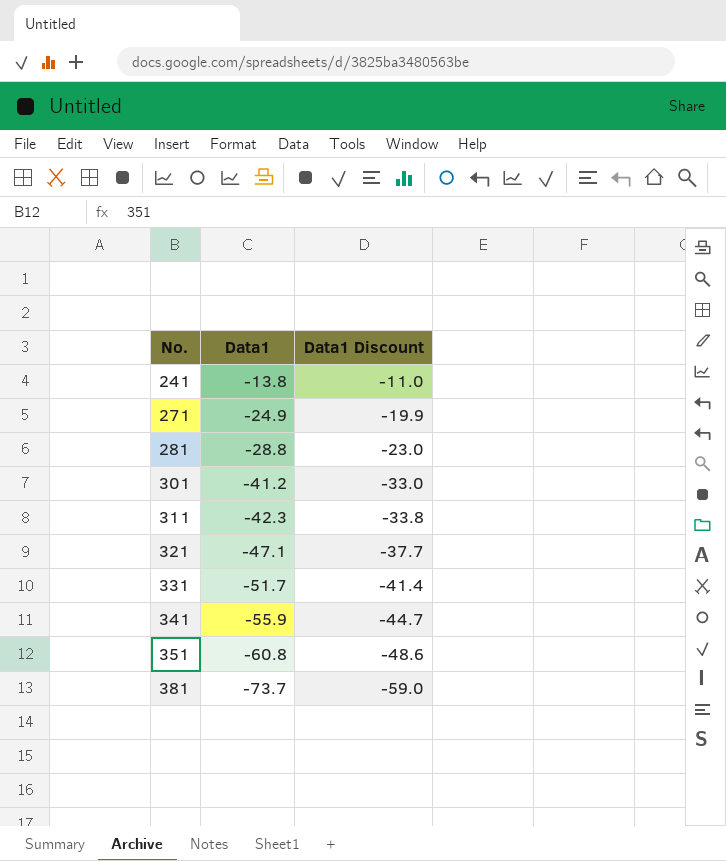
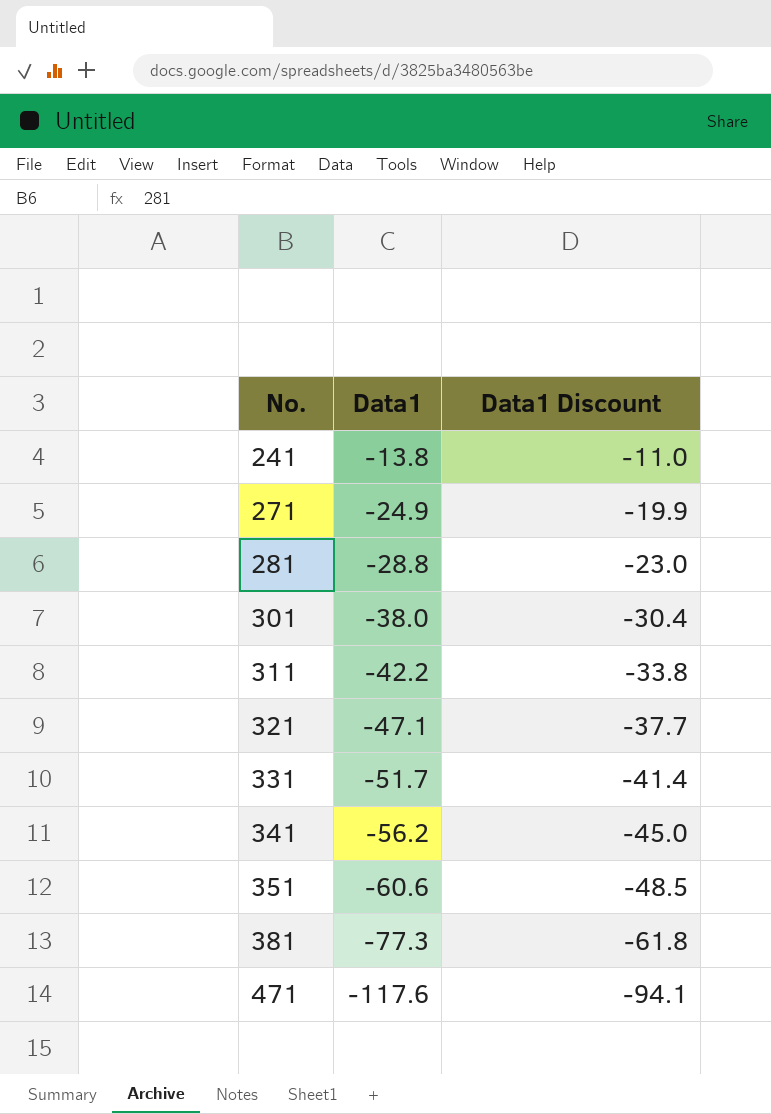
301 | Data1: -41.2 -> -38.0
301 | Data1 Discount: -33.0 -> -30.4
311 | Data1: -42.3 -> -42.2
341 | Data1: -55.9 -> -56.2
341 | Data1 Discount: -44.7 -> -45.0
351 | Data1: -60.8 -> -60.6
351 | Data1 Discount: -48.6 -> -48.5
381 | Data1: -73.7 -> -77.3
381 | Data1 Discount: -59.0 -> -61.8
row 471: none -> -117.6 | -94.1

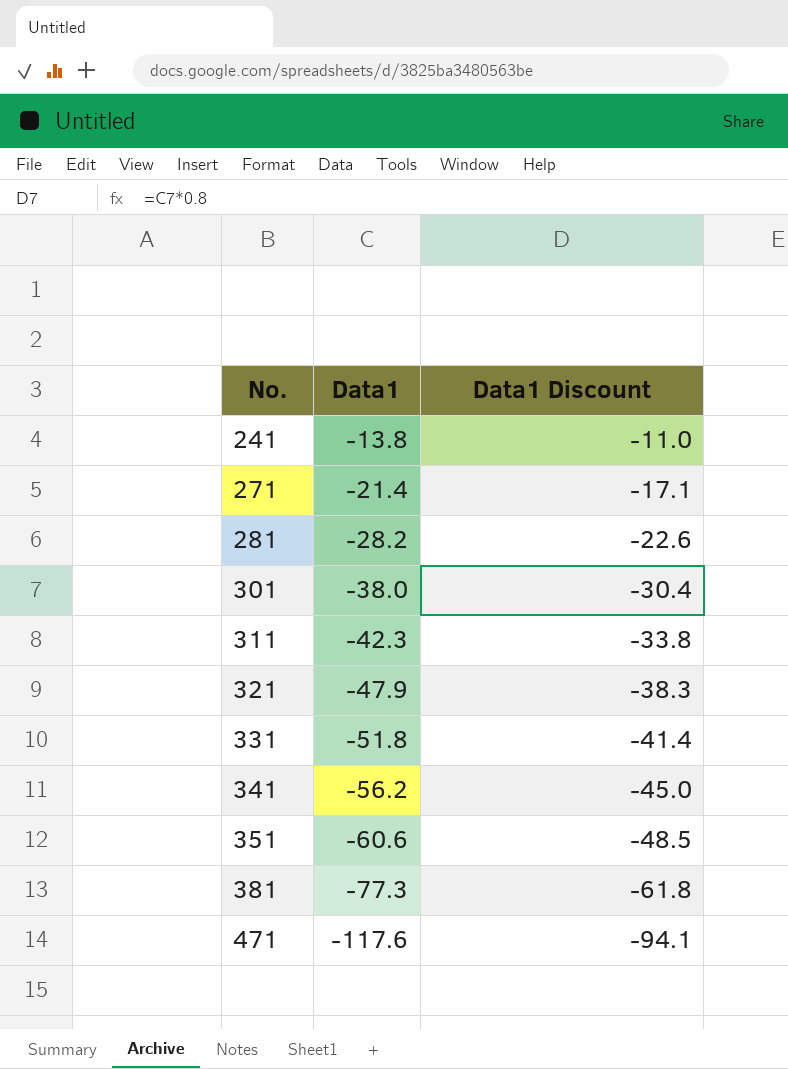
271 | Data1: -24.9 -> -21.4
271 | Data1 Discount: -19.9 -> -17.1
281 | Data1: -28.8 -> -28.2
281 | Data1 Discount: -23.0 -> -22.6
311 | Data1: -42.2 -> -42.3
321 | Data1: -47.1 -> -47.9
321 | Data1 Discount: -37.7 -> -38.3
331 | Data1: -51.7 -> -51.8

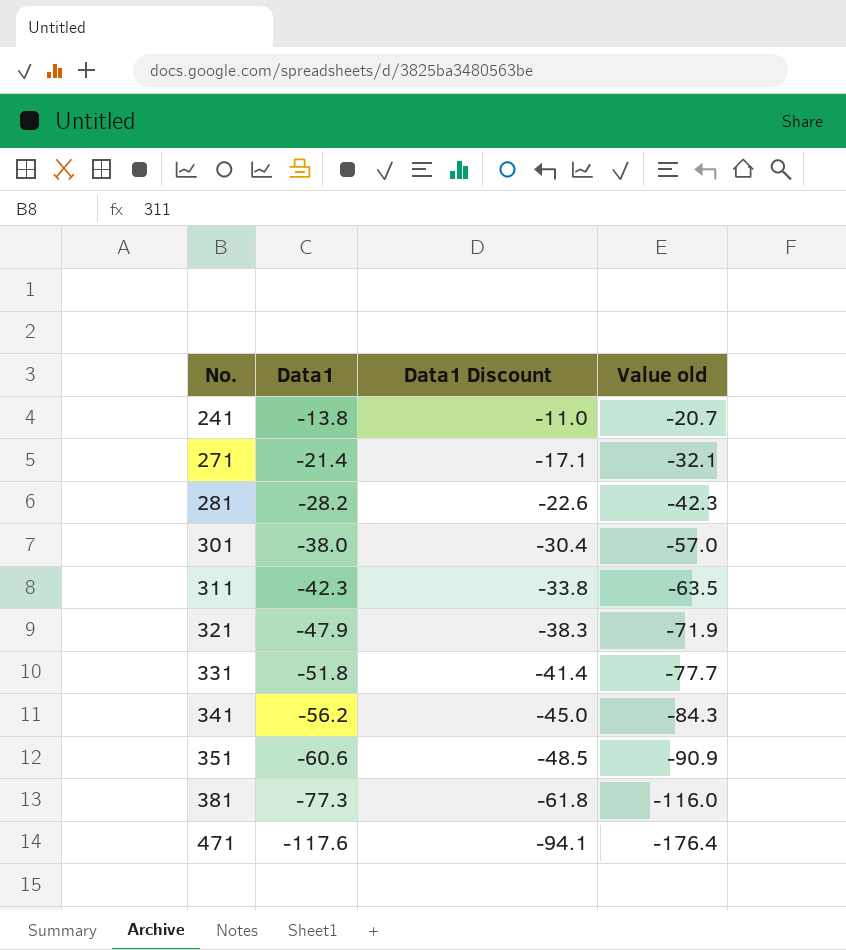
column Value old | formula: none -> [Data1] * 1.5

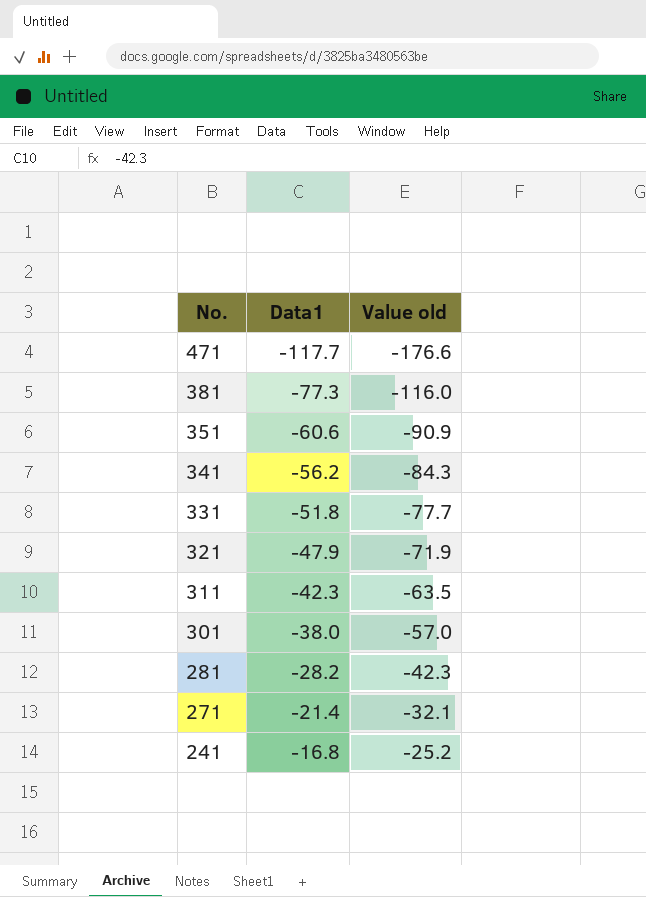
row order: No. ascending -> No. descending
column Data1 Discount | formula: [Data1] * 0.8 -> none
471 | Data1: -117.6 -> -117.7
471 | Value old: -176.4 -> -176.6
241 | Data1: -13.8 -> -16.8
241 | Value old: -20.7 -> -25.2

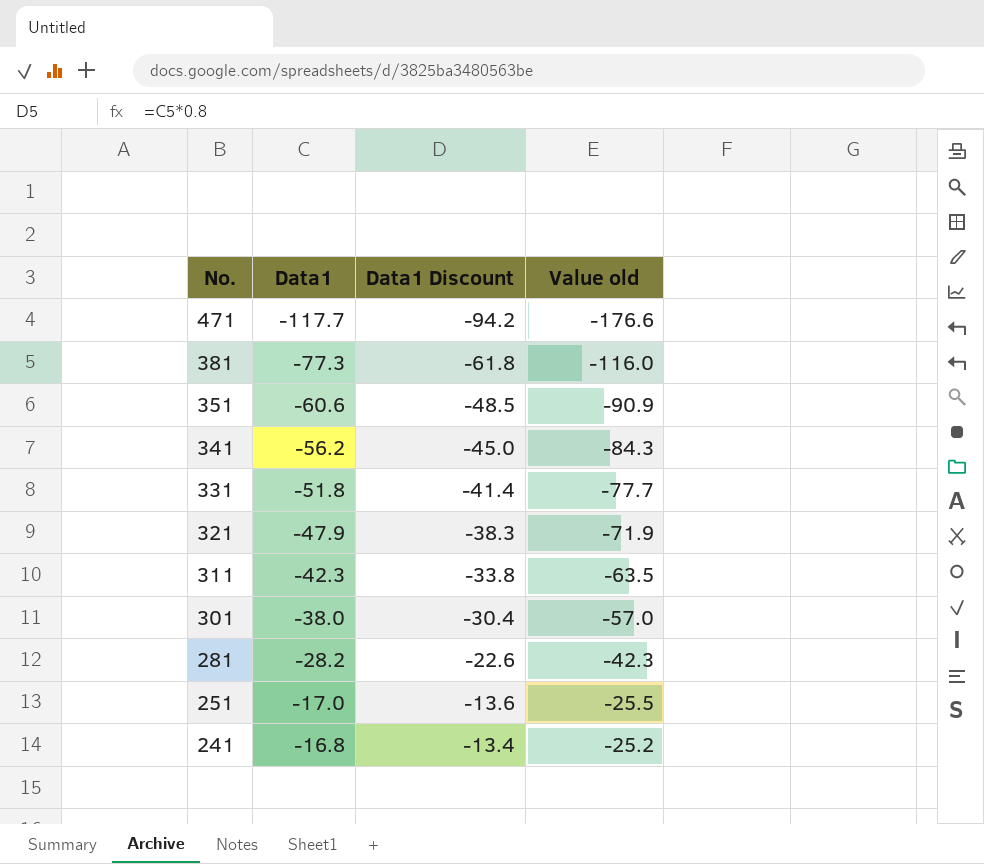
column Data1 Discount | formula: none -> [Data1] * 0.8
row 271: -21.4 | -32.1 -> none
row 251: none -> -17.0 | -13.6 | -25.5

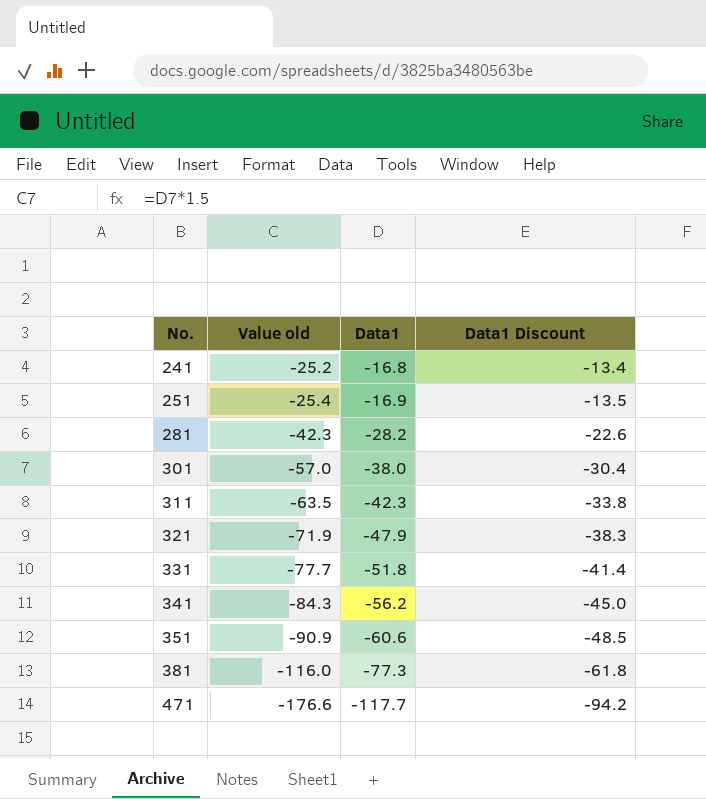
row order: No. descending -> No. ascending
column Value old | position: 4 -> 2
251 | Value old: -25.5 -> -25.4
251 | Data1: -17.0 -> -16.9
251 | Data1 Discount: -13.6 -> -13.5

